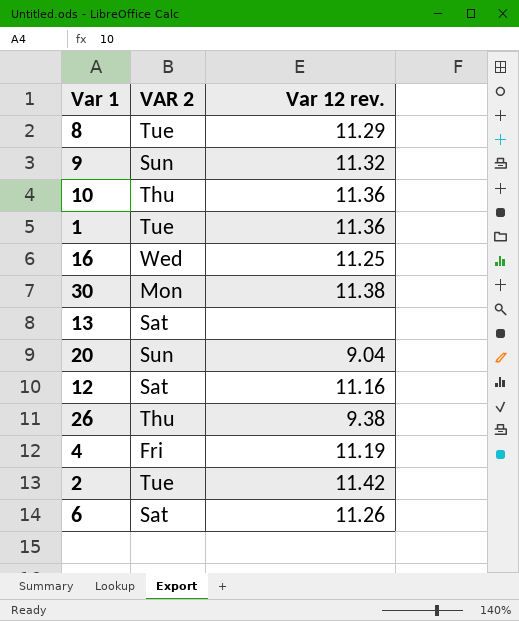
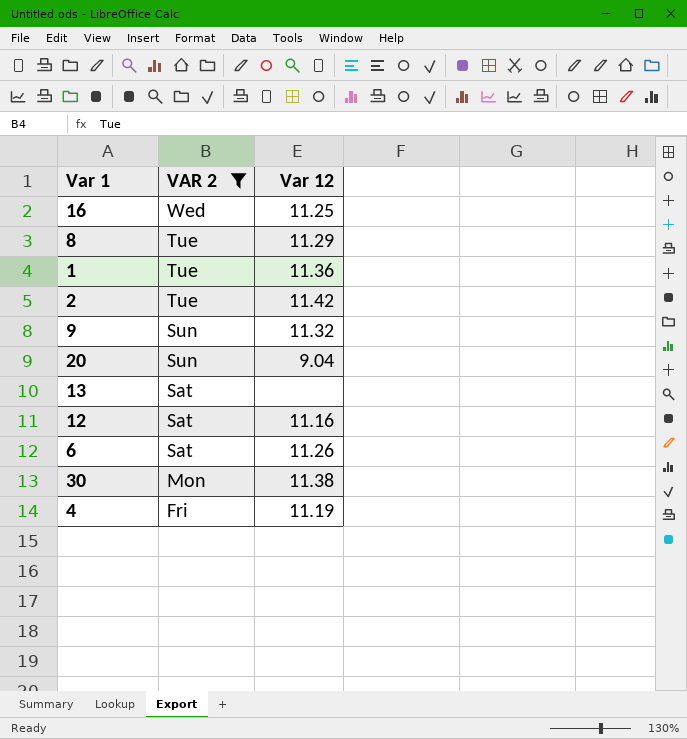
filter: none -> VAR 2 != Thu
row order: none -> VAR 2 descending
column name: Var 12 rev. -> Var 12

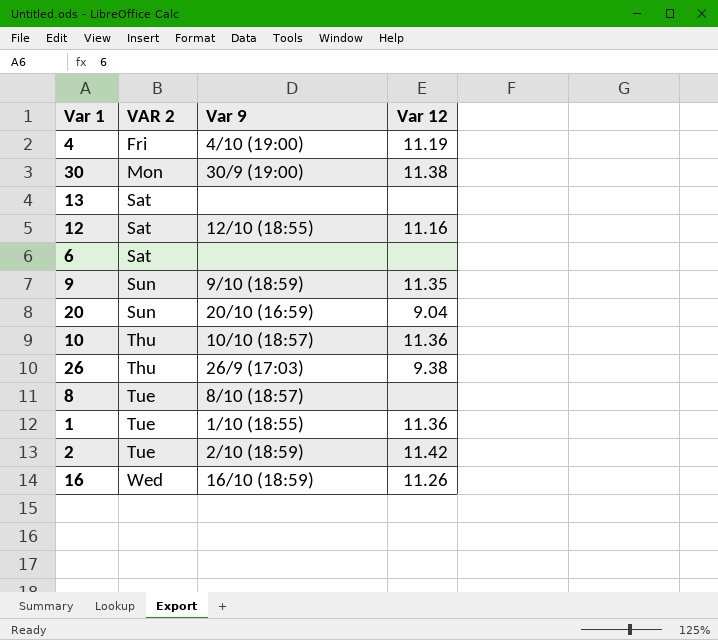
filter: VAR 2 != Thu -> none
row order: VAR 2 descending -> VAR 2 ascending
column Var 9 | position: none -> 3
6 | Var 12: 11.26 -> none
9 | Var 12: 11.32 -> 11.35
8 | Var 12: 11.29 -> none
16 | Var 12: 11.25 -> 11.26

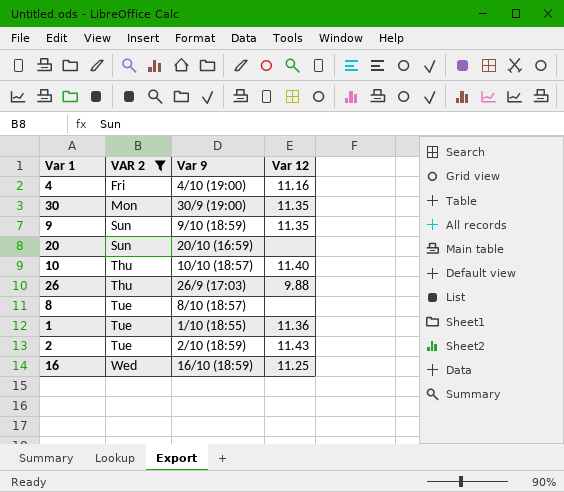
filter: none -> VAR 2 != Sat
4 | Var 12: 11.19 -> 11.16
30 | Var 12: 11.38 -> 11.35
20 | Var 12: 9.04 -> none
10 | Var 12: 11.36 -> 11.40
26 | Var 12: 9.38 -> 9.88
2 | Var 12: 11.42 -> 11.43
16 | Var 12: 11.26 -> 11.25

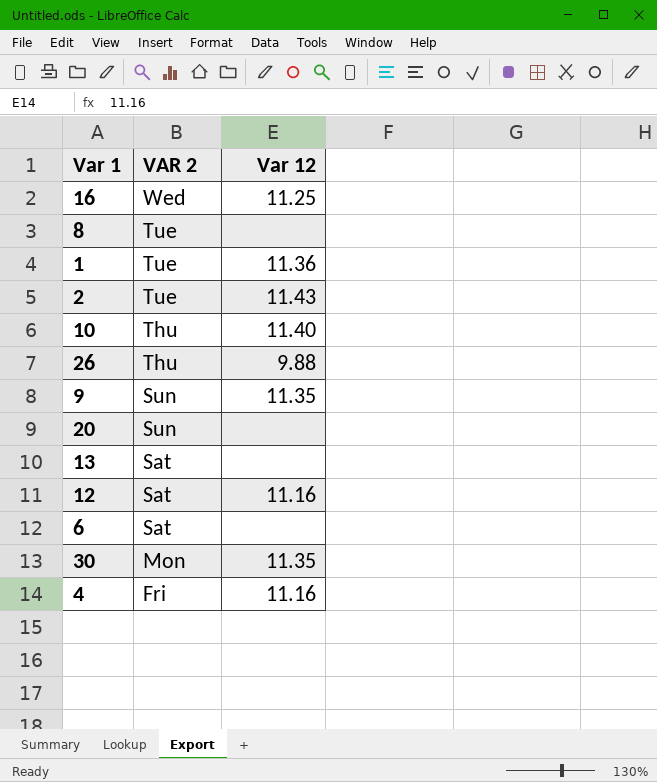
filter: VAR 2 != Sat -> none
row order: VAR 2 ascending -> VAR 2 descending
column Var 9 | position: 3 -> none

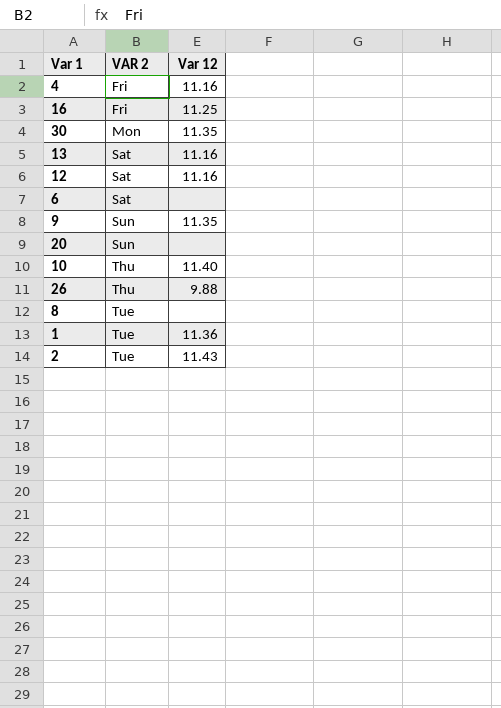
row order: VAR 2 descending -> VAR 2 ascending
16 | VAR 2: Wed -> Fri
13 | Var 12: none -> 11.16

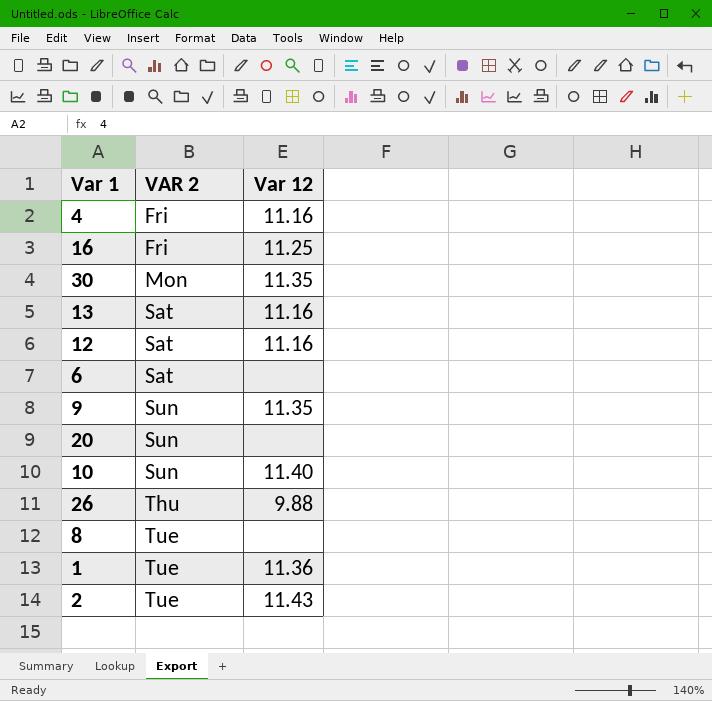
10 | VAR 2: Thu -> Sun

